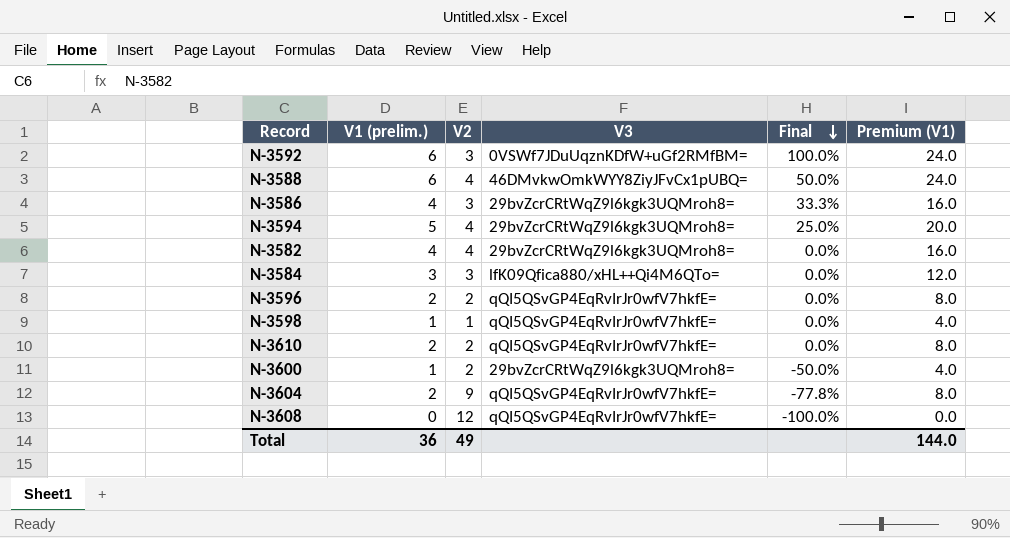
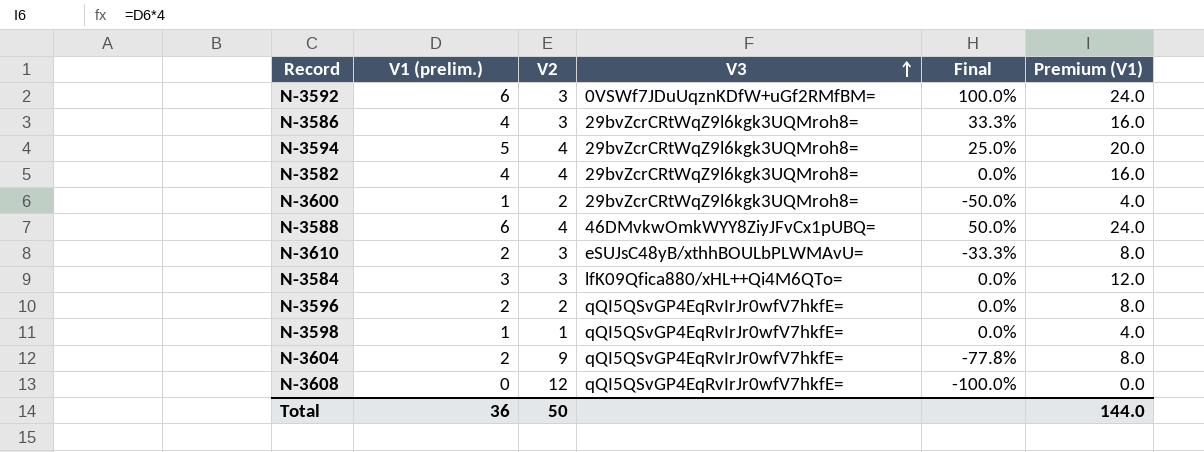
row order: Final descending -> V3 ascending
N-3610 | V2: 2 -> 3
N-3610 | V3: qQI5QSvGP4EqRvIrJr0wfV7hkfE= -> eSUJsC48yB/xthhBOULbPLWMAvU=
N-3610 | Final: 0.0% -> -33.3%
Total | V2: 49 -> 50

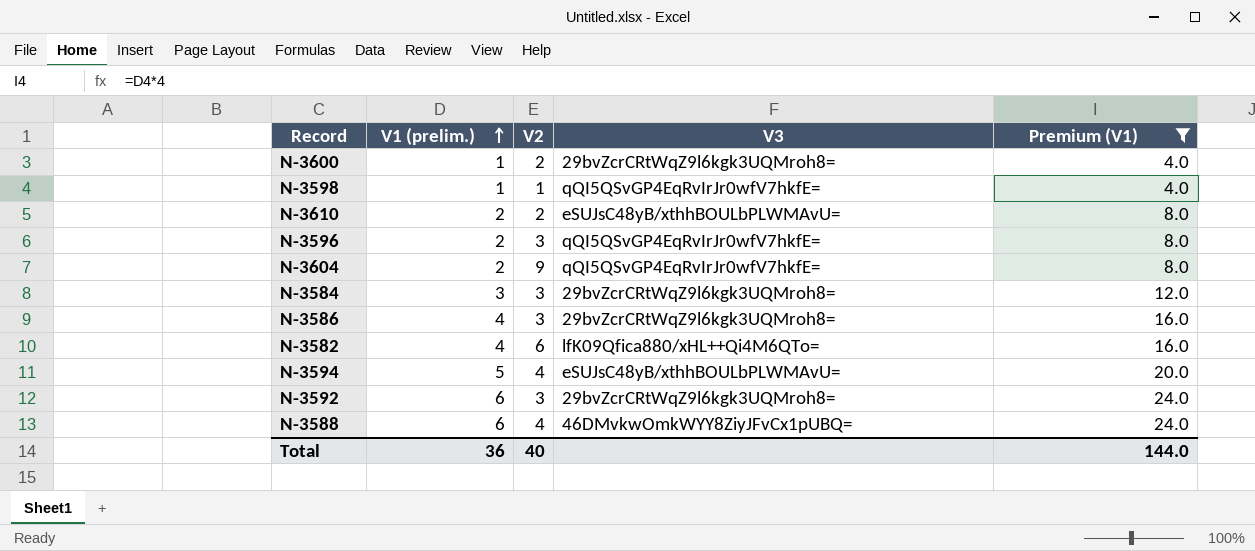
filter: none -> Premium (V1) != 0.0
row order: V3 ascending -> V1 (prelim.) ascending
column Final | formula: ([V1 (prelim.)] - [V2]) / [V2] -> none
N-3610 | V2: 3 -> 2
N-3596 | V2: 2 -> 3
N-3584 | V3: lfK09Qfica880/xHL++Qi4M6QTo= -> 29bvZcrCRtWqZ9l6kgk3UQMroh8=
N-3582 | V2: 4 -> 6
N-3582 | V3: 29bvZcrCRtWqZ9l6kgk3UQMroh8= -> lfK09Qfica880/xHL++Qi4M6QTo=
N-3594 | V3: 29bvZcrCRtWqZ9l6kgk3UQMroh8= -> eSUJsC48yB/xthhBOULbPLWMAvU=
N-3592 | V3: 0VSWf7JDuUqznKDfW+uGf2RMfBM= -> 29bvZcrCRtWqZ9l6kgk3UQMroh8=
Total | V2: 50 -> 40

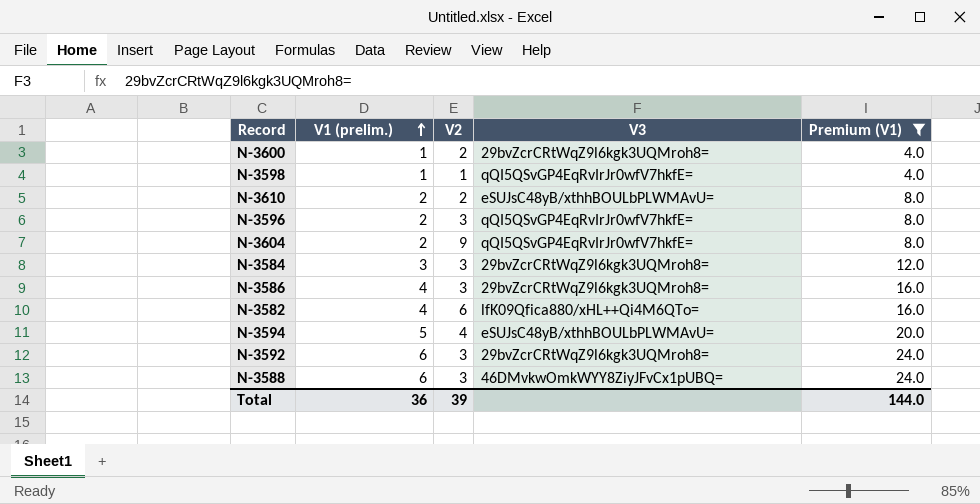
N-3588 | V2: 4 -> 3
Total | V2: 40 -> 39

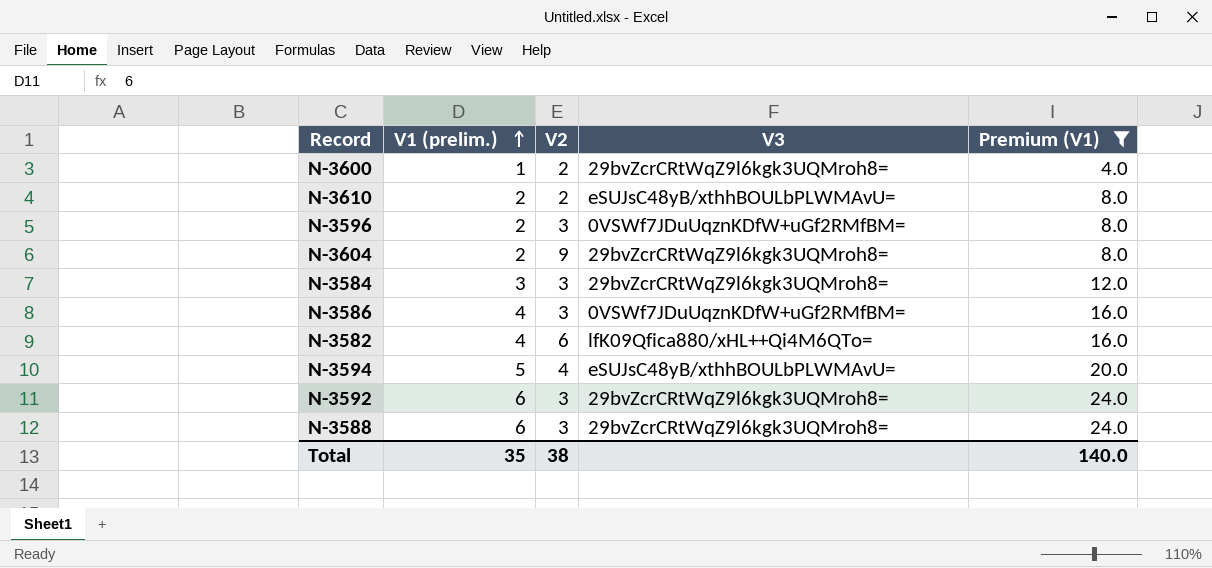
row N-3598: 1 | 1 | qQI5QSvGP4EqRvIrJr0wfV7hkfE= | 4.0 -> none
N-3596 | V3: qQI5QSvGP4EqRvIrJr0wfV7hkfE= -> 0VSWf7JDuUqznKDfW+uGf2RMfBM=
N-3604 | V3: qQI5QSvGP4EqRvIrJr0wfV7hkfE= -> 29bvZcrCRtWqZ9l6kgk3UQMroh8=
N-3586 | V3: 29bvZcrCRtWqZ9l6kgk3UQMroh8= -> 0VSWf7JDuUqznKDfW+uGf2RMfBM=
N-3588 | V3: 46DMvkwOmkWYY8ZiyJFvCx1pUBQ= -> 29bvZcrCRtWqZ9l6kgk3UQMroh8=
Total | V1 (prelim.): 36 -> 35
Total | V2: 39 -> 38
Total | Premium (V1): 144.0 -> 140.0

